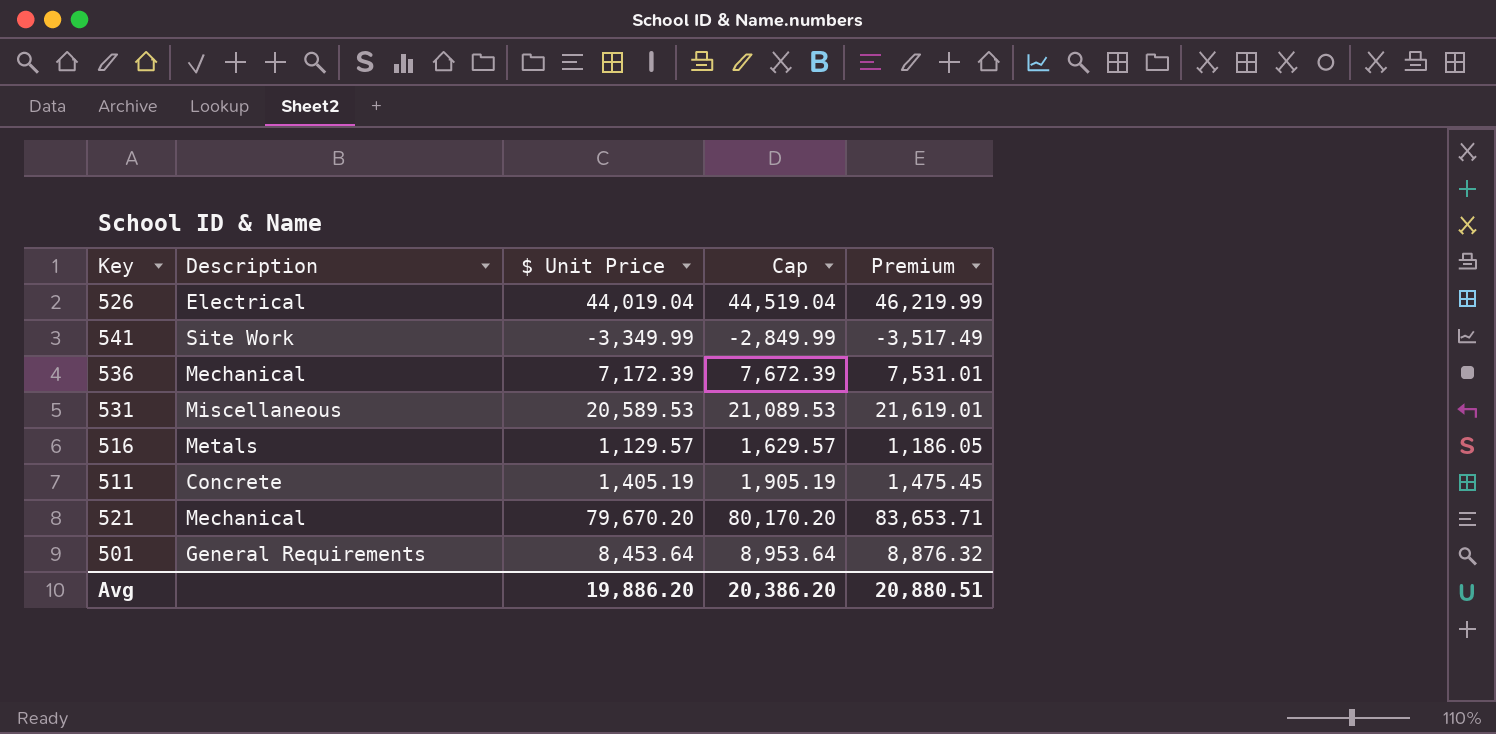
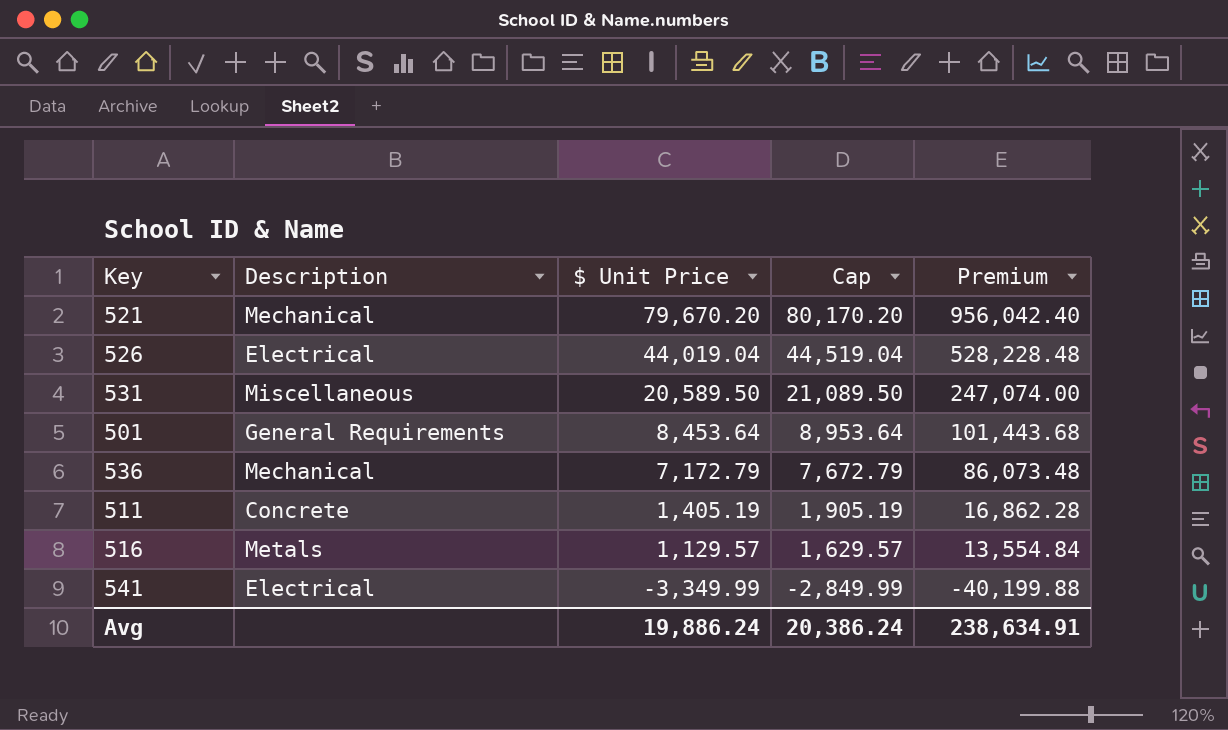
row order: none -> $ Unit Price descending
column Premium | formula: [$ Unit Price] * 1.05 -> [$ Unit Price] * 12
531 | $ Unit Price: 20,589.53 -> 20,589.50
531 | Cap: 21,089.53 -> 21,089.50
536 | $ Unit Price: 7,172.39 -> 7,172.79
536 | Cap: 7,672.39 -> 7,672.79
541 | Description: Site Work -> Electrical
Avg | $ Unit Price: 19,886.20 -> 19,886.24
Avg | Cap: 20,386.20 -> 20,386.24
Avg | Premium: 20,880.51 -> 238,634.91

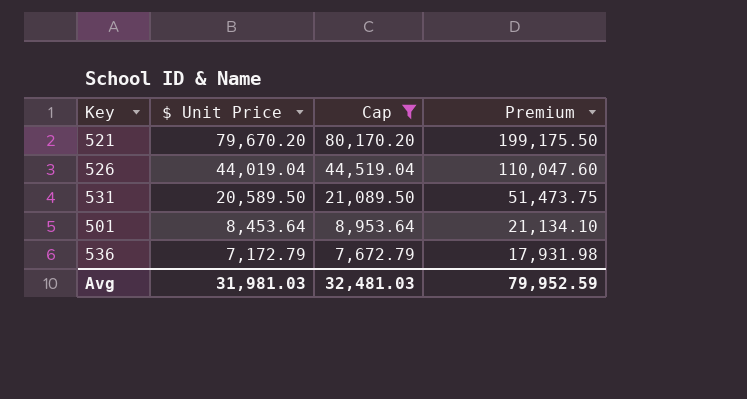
filter: none -> Cap >= 7,672.79
column Description | position: 2 -> none
column Premium | formula: [$ Unit Price] * 12 -> [$ Unit Price] * 2.5
Avg | $ Unit Price: 19,886.24 -> 31,981.03
Avg | Cap: 20,386.24 -> 32,481.03
Avg | Premium: 238,634.91 -> 79,952.59

